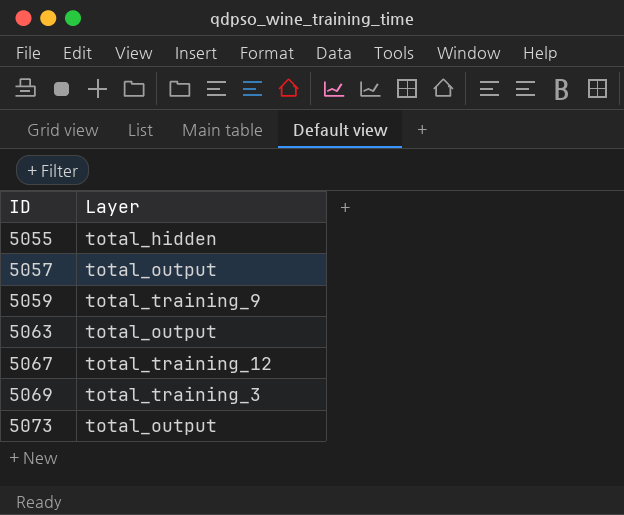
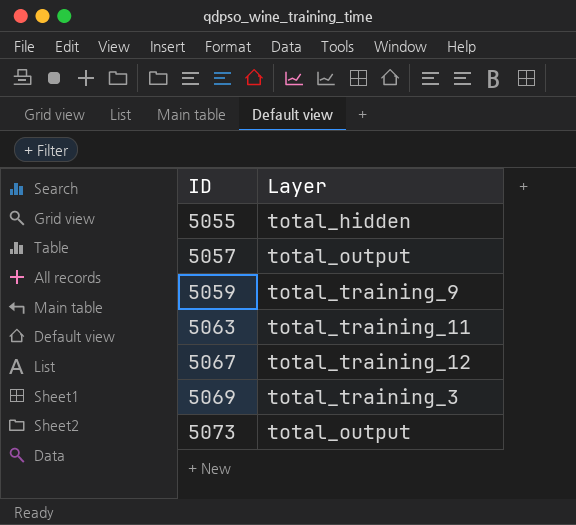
5063 | Layer: total_output -> total_training_11

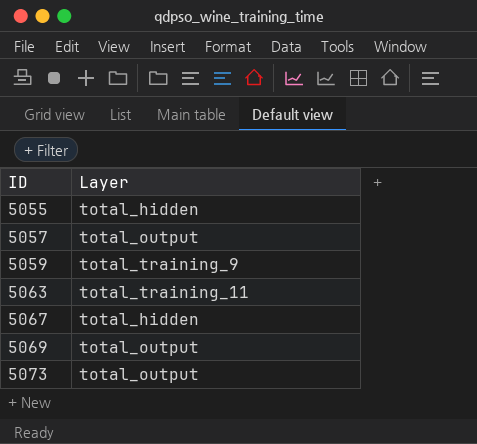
5067 | Layer: total_training_12 -> total_hidden
5069 | Layer: total_training_3 -> total_output

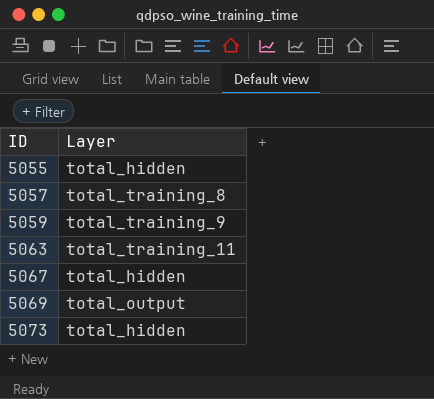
5057 | Layer: total_output -> total_training_8
5073 | Layer: total_output -> total_hidden

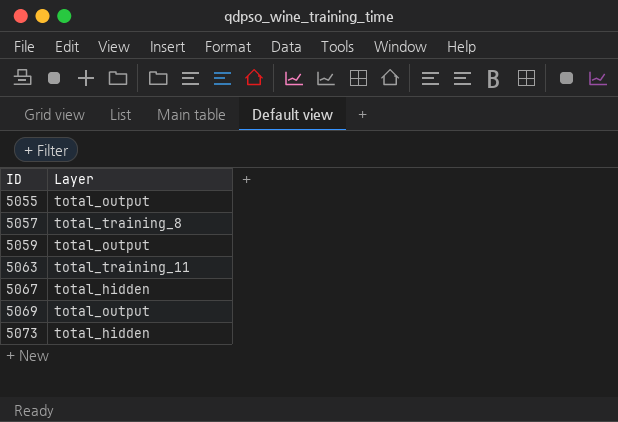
5055 | Layer: total_hidden -> total_output
5059 | Layer: total_training_9 -> total_output

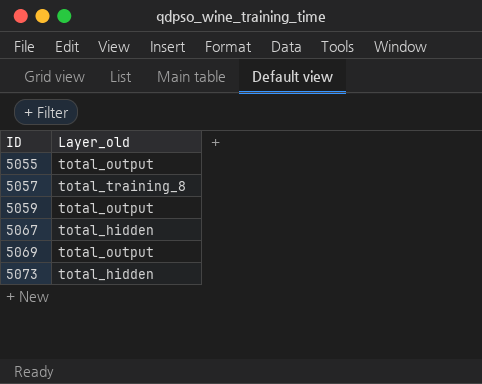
column name: Layer -> Layer_old
row 5063: total_training_11 -> none

